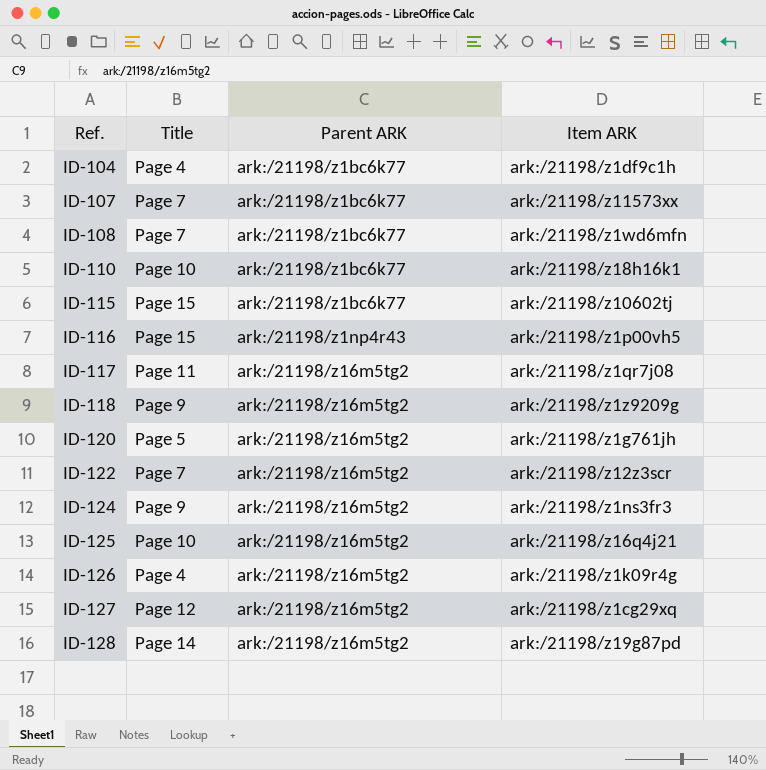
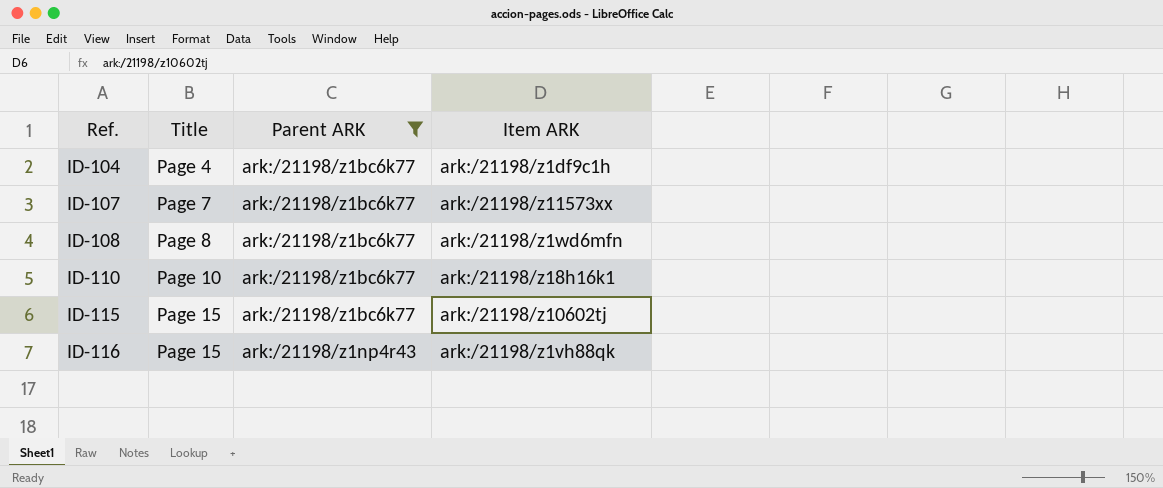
filter: none -> Parent ARK != ark:/21198/z16m5tg2
ID-108 | Title: Page 7 -> Page 8
ID-116 | Item ARK: ark:/21198/z1p00vh5 -> ark:/21198/z1vh88qk

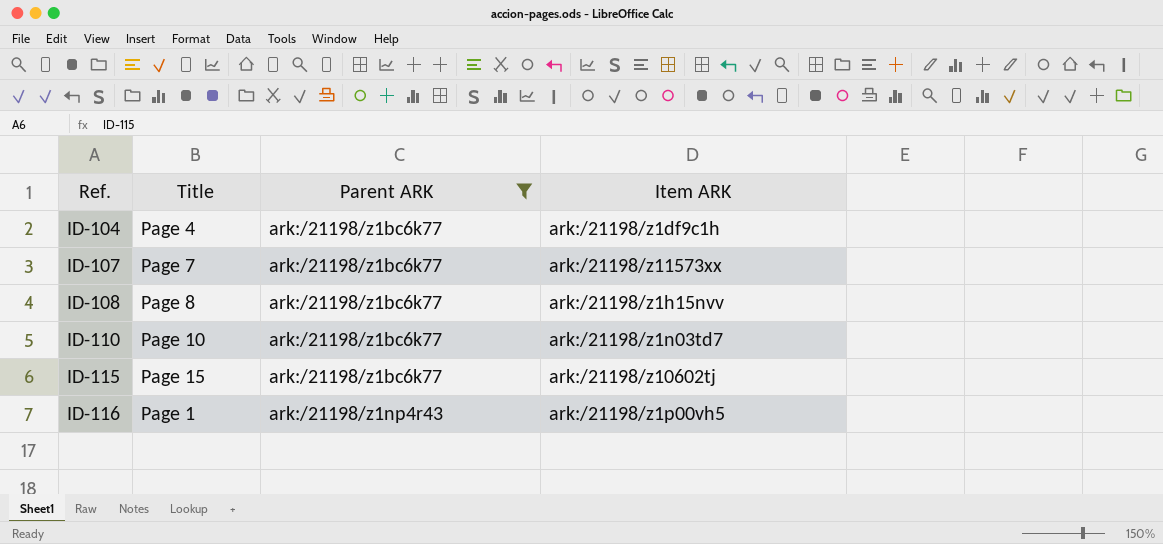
ID-108 | Item ARK: ark:/21198/z1wd6mfn -> ark:/21198/z1h15nvv
ID-110 | Item ARK: ark:/21198/z18h16k1 -> ark:/21198/z1n03td7
ID-116 | Title: Page 15 -> Page 1
ID-116 | Item ARK: ark:/21198/z1vh88qk -> ark:/21198/z1p00vh5

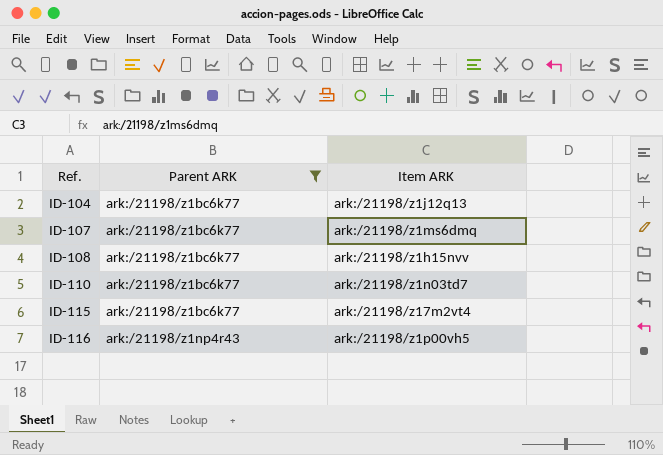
column Title | position: 2 -> none
ID-104 | Item ARK: ark:/21198/z1df9c1h -> ark:/21198/z1j12q13
ID-107 | Item ARK: ark:/21198/z11573xx -> ark:/21198/z1ms6dmq
ID-115 | Item ARK: ark:/21198/z10602tj -> ark:/21198/z17m2vt4

